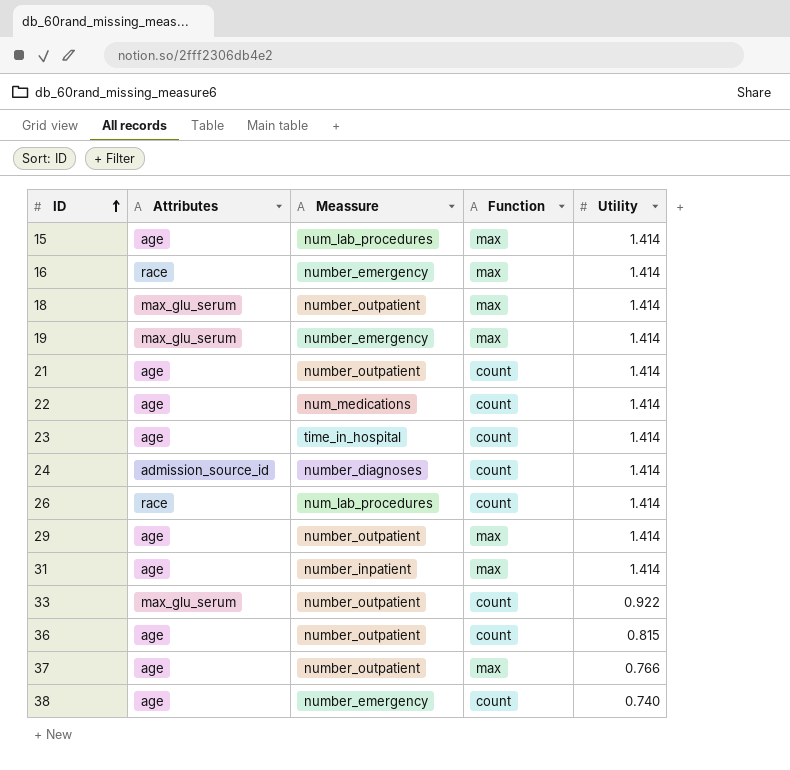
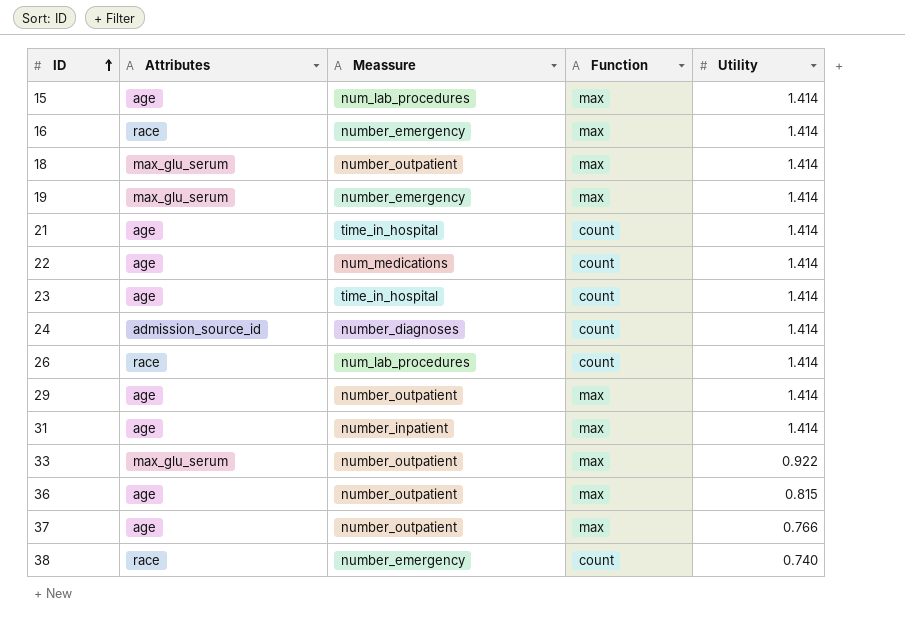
21 | Meassure: number_outpatient -> time_in_hospital
33 | Function: count -> max
36 | Function: count -> max
38 | Attributes: age -> race

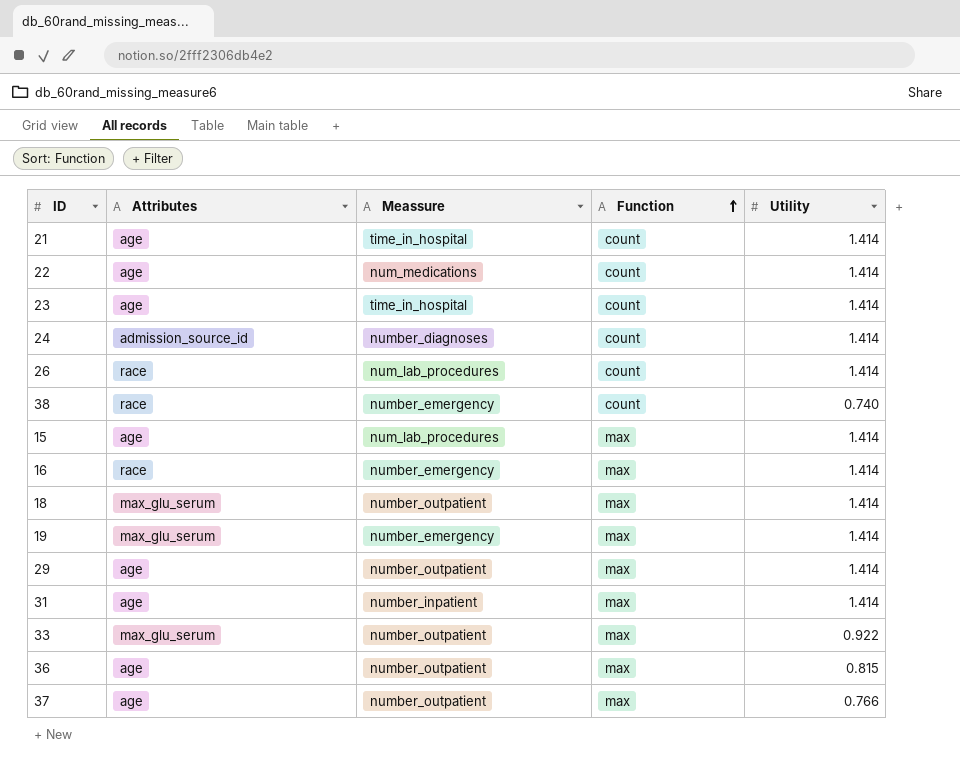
row order: ID ascending -> Function ascending

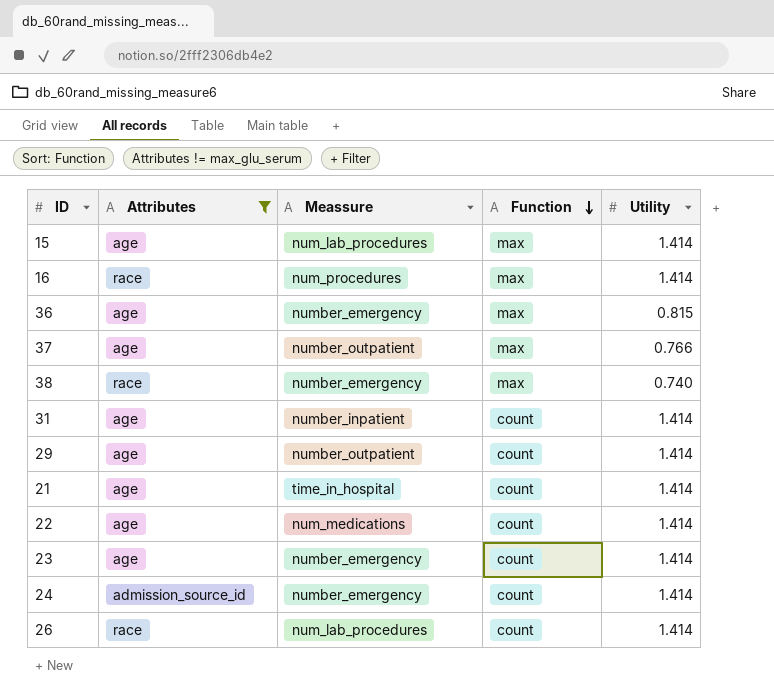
filter: none -> Attributes != max_glu_serum
row order: Function ascending -> Function descending
16 | Meassure: number_emergency -> num_procedures
36 | Meassure: number_outpatient -> number_emergency
38 | Function: count -> max
31 | Function: max -> count
29 | Function: max -> count
23 | Meassure: time_in_hospital -> number_emergency
24 | Meassure: number_diagnoses -> number_emergency

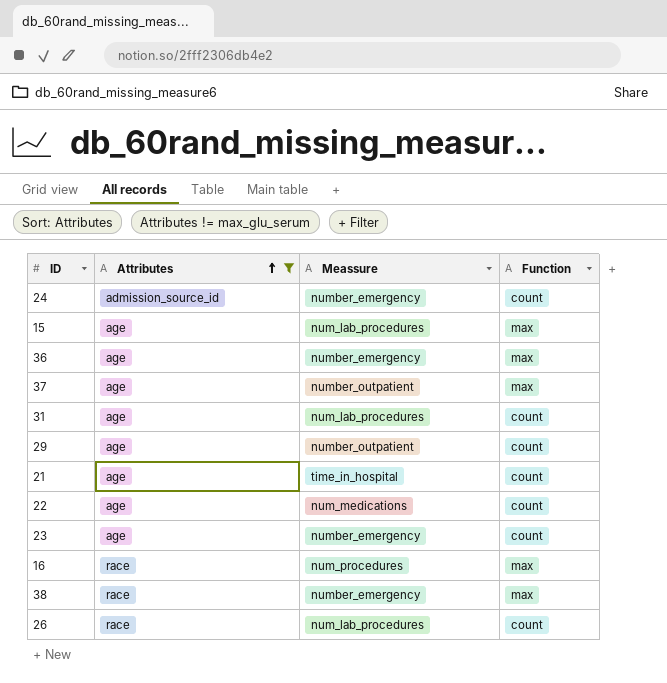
row order: Function descending -> Attributes ascending
column Utility | position: 5 -> none
31 | Meassure: number_inpatient -> num_lab_procedures

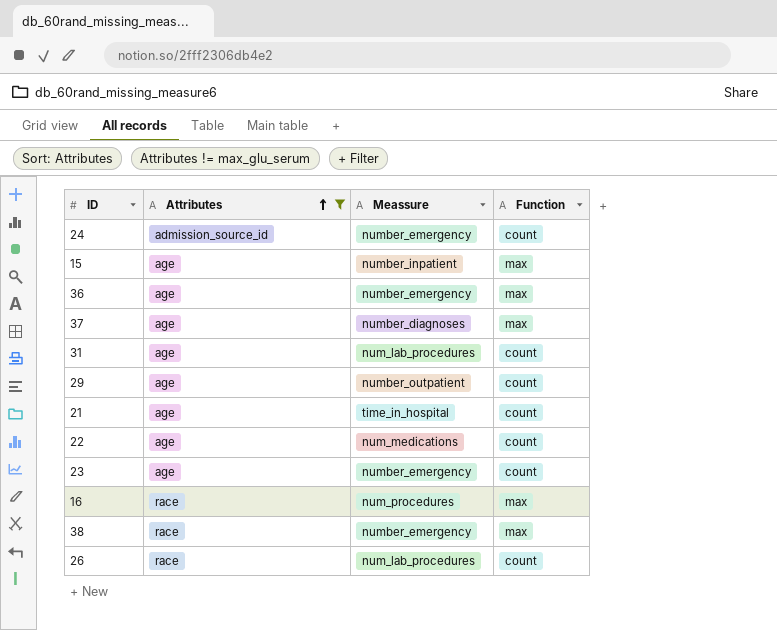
15 | Meassure: num_lab_procedures -> number_inpatient
37 | Meassure: number_outpatient -> number_diagnoses

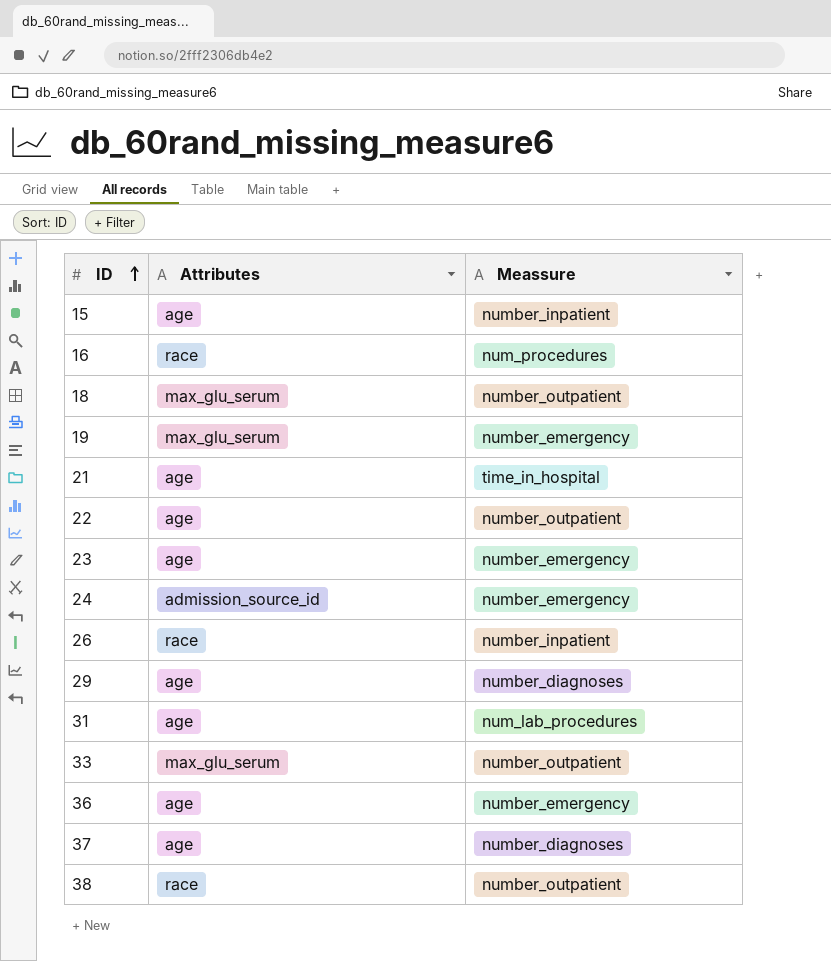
filter: Attributes != max_glu_serum -> none
row order: Attributes ascending -> ID ascending
column Function | position: 4 -> none
22 | Meassure: num_medications -> number_outpatient
26 | Meassure: num_lab_procedures -> number_inpatient
29 | Meassure: number_outpatient -> number_diagnoses
38 | Meassure: number_emergency -> number_outpatient

